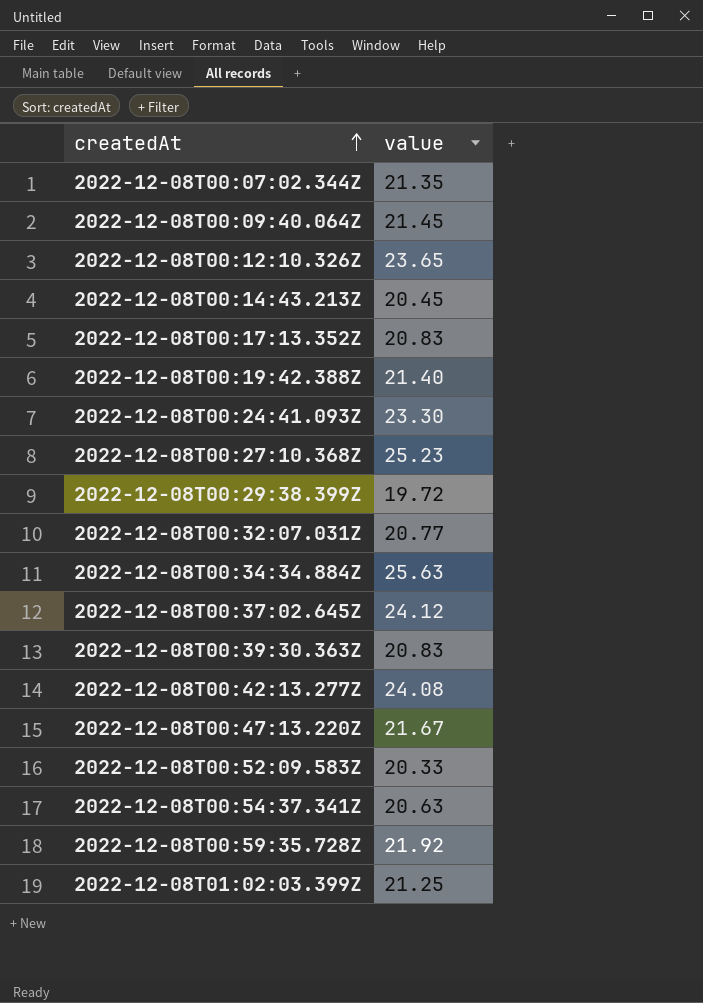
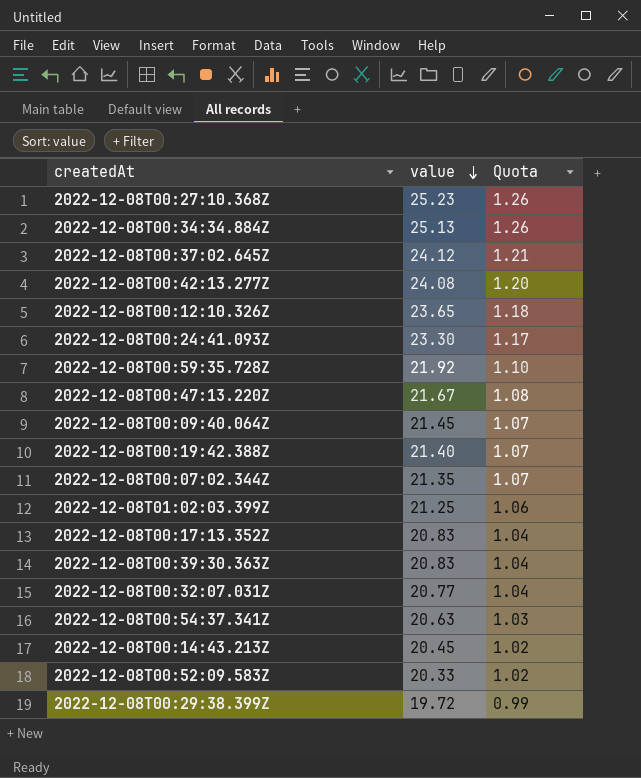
row order: createdAt ascending -> value descending
column Quota | formula: none -> [value] * 0.05
2022-12-08T00:34:34.884Z | value: 25.63 -> 25.13

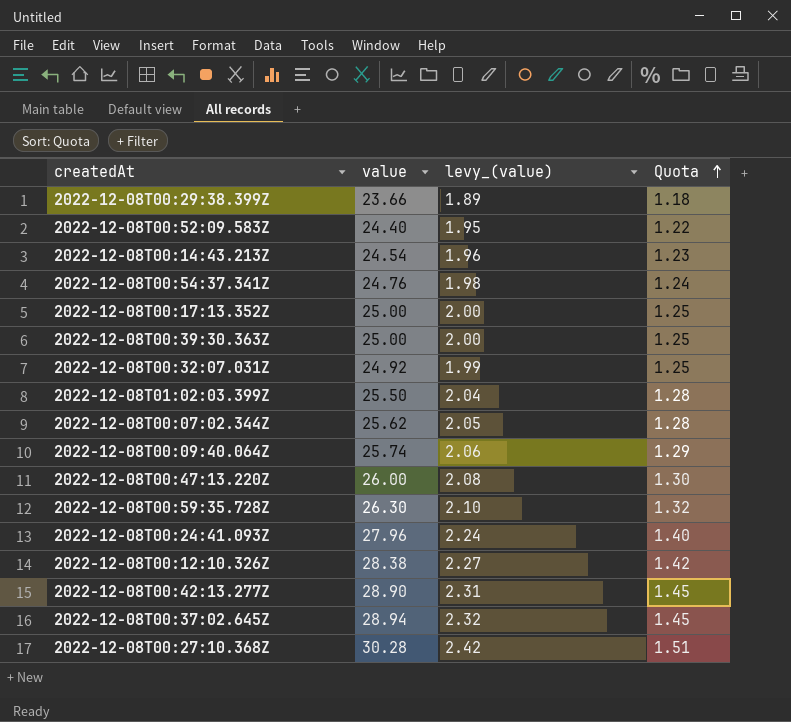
row order: value descending -> Quota ascending
column levy_(value) | formula: none -> [value] * 0.08
row 2022-12-08T00:34:34.884Z: 25.13 | 1.26 -> none
row 2022-12-08T00:19:42.388Z: 21.40 | 1.07 -> none
2022-12-08T00:29:38.399Z | value: 19.72 -> 23.66
2022-12-08T00:29:38.399Z | Quota: 0.99 -> 1.18
2022-12-08T00:52:09.583Z | value: 20.33 -> 24.40
2022-12-08T00:52:09.583Z | Quota: 1.02 -> 1.22
2022-12-08T00:14:43.213Z | value: 20.45 -> 24.54
2022-12-08T00:14:43.213Z | Quota: 1.02 -> 1.23
2022-12-08T00:54:37.341Z | value: 20.63 -> 24.76
2022-12-08T00:54:37.341Z | Quota: 1.03 -> 1.24
2022-12-08T00:17:13.352Z | value: 20.83 -> 25.00
2022-12-08T00:17:13.352Z | Quota: 1.04 -> 1.25
2022-12-08T00:39:30.363Z | value: 20.83 -> 25.00
2022-12-08T00:39:30.363Z | Quota: 1.04 -> 1.25
2022-12-08T00:32:07.031Z | value: 20.77 -> 24.92
2022-12-08T00:32:07.031Z | Quota: 1.04 -> 1.25
2022-12-08T01:02:03.399Z | value: 21.25 -> 25.50
2022-12-08T01:02:03.399Z | Quota: 1.06 -> 1.28
2022-12-08T00:07:02.344Z | value: 21.35 -> 25.62
2022-12-08T00:07:02.344Z | Quota: 1.07 -> 1.28
2022-12-08T00:09:40.064Z | value: 21.45 -> 25.74
2022-12-08T00:09:40.064Z | Quota: 1.07 -> 1.29
2022-12-08T00:47:13.220Z | value: 21.67 -> 26.00
2022-12-08T00:47:13.220Z | Quota: 1.08 -> 1.30
2022-12-08T00:59:35.728Z | value: 21.92 -> 26.30
2022-12-08T00:59:35.728Z | Quota: 1.10 -> 1.32
2022-12-08T00:24:41.093Z | value: 23.30 -> 27.96
2022-12-08T00:24:41.093Z | Quota: 1.17 -> 1.40
2022-12-08T00:12:10.326Z | value: 23.65 -> 28.38
2022-12-08T00:12:10.326Z | Quota: 1.18 -> 1.42
2022-12-08T00:42:13.277Z | value: 24.08 -> 28.90
2022-12-08T00:42:13.277Z | Quota: 1.20 -> 1.45
2022-12-08T00:37:02.645Z | value: 24.12 -> 28.94
2022-12-08T00:37:02.645Z | Quota: 1.21 -> 1.45
2022-12-08T00:27:10.368Z | value: 25.23 -> 30.28
2022-12-08T00:27:10.368Z | Quota: 1.26 -> 1.51

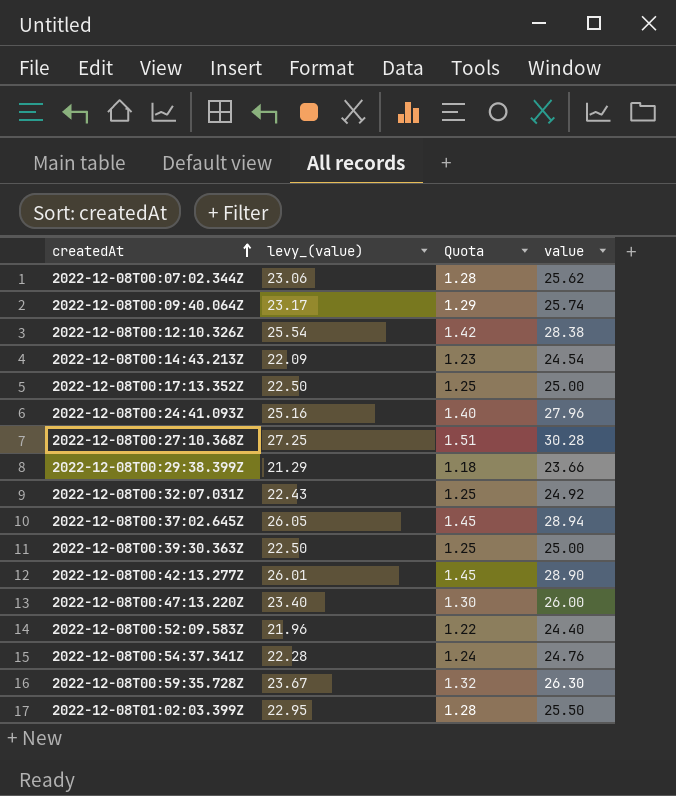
row order: Quota ascending -> createdAt ascending
column levy_(value) | formula: [value] * 0.08 -> [value] * 0.9
column value | position: 2 -> 4

